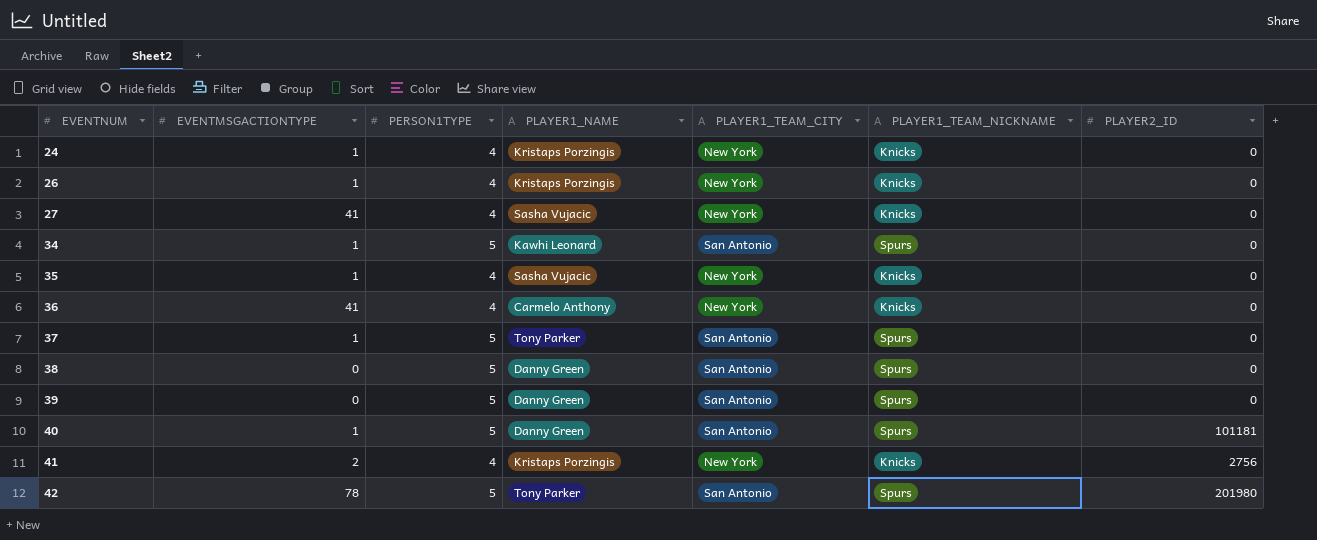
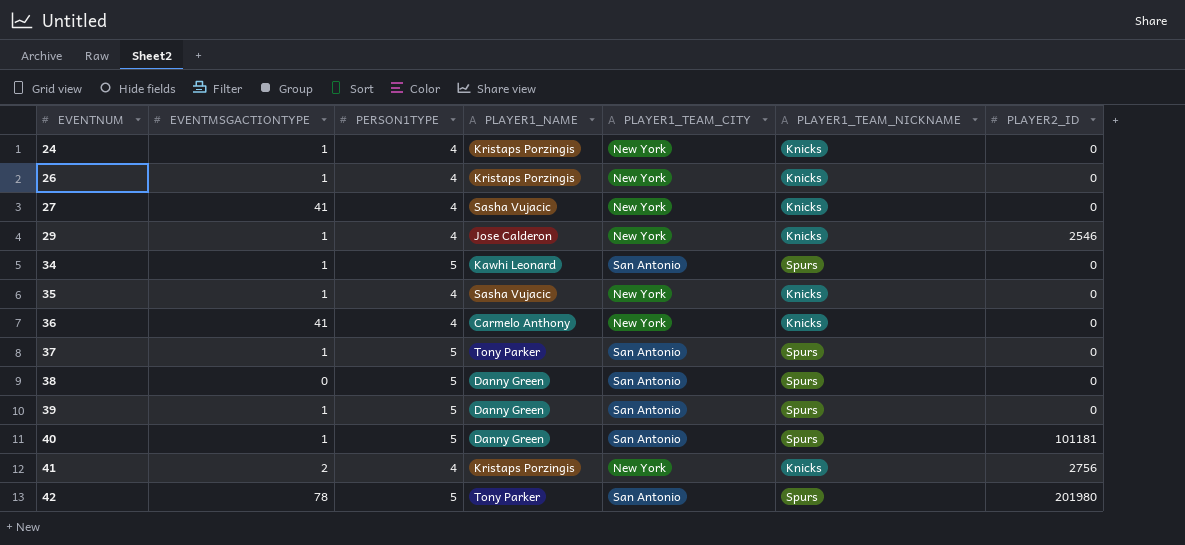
row 29: none -> 1 | 4 | Jose Calderon | New York | Knicks | 2546
39 | EVENTMSGACTIONTYPE: 0 -> 1

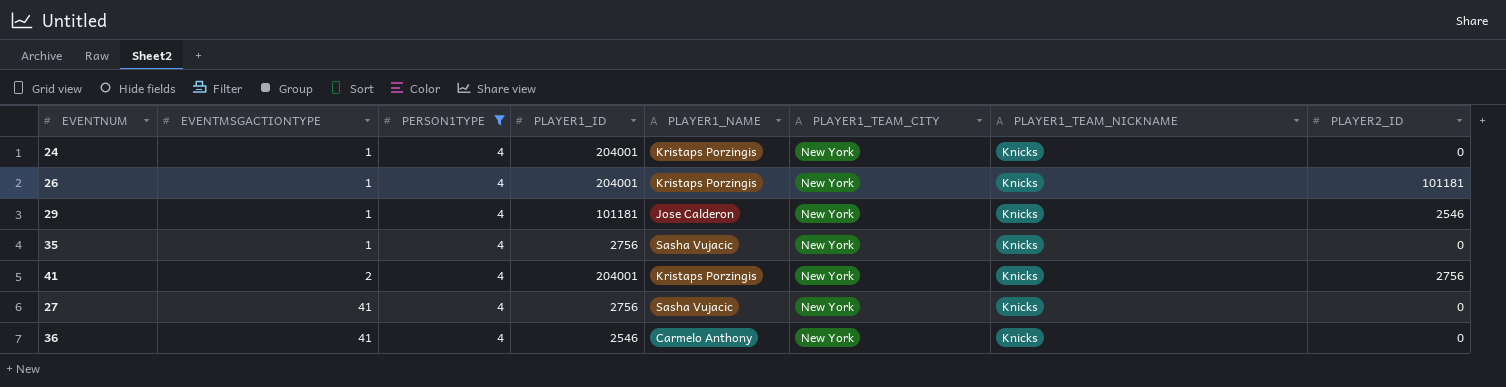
filter: none -> PERSON1TYPE = 4
row order: EVENTNUM ascending -> EVENTMSGACTIONTYPE ascending
column PLAYER1_ID | position: none -> 4
26 | PLAYER2_ID: 0 -> 101181

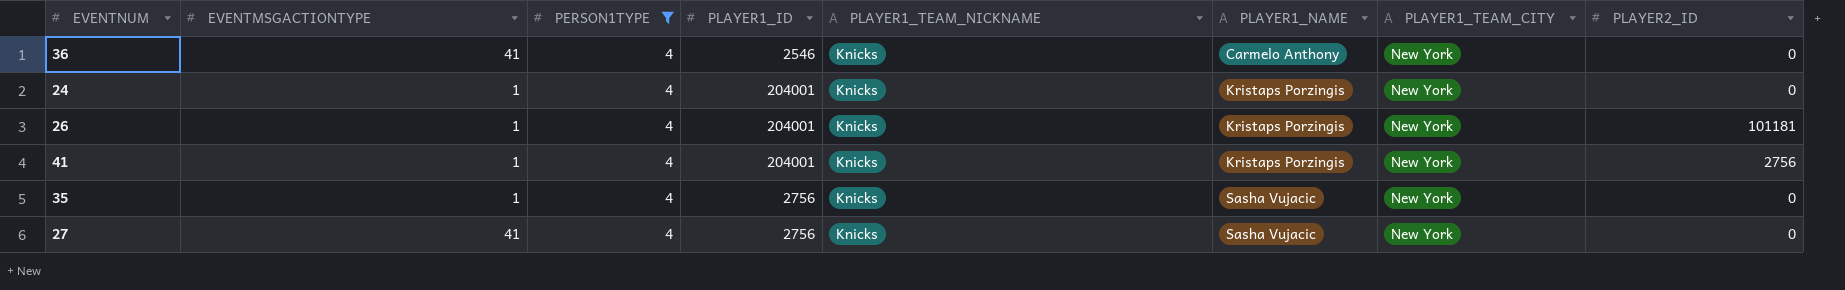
row order: EVENTMSGACTIONTYPE ascending -> PLAYER1_NAME ascending
column PLAYER1_TEAM_NICKNAME | position: 7 -> 5
row 29: 1 | 4 | 101181 | Jose Calderon | New York | Knicks | 2546 -> none
41 | EVENTMSGACTIONTYPE: 2 -> 1

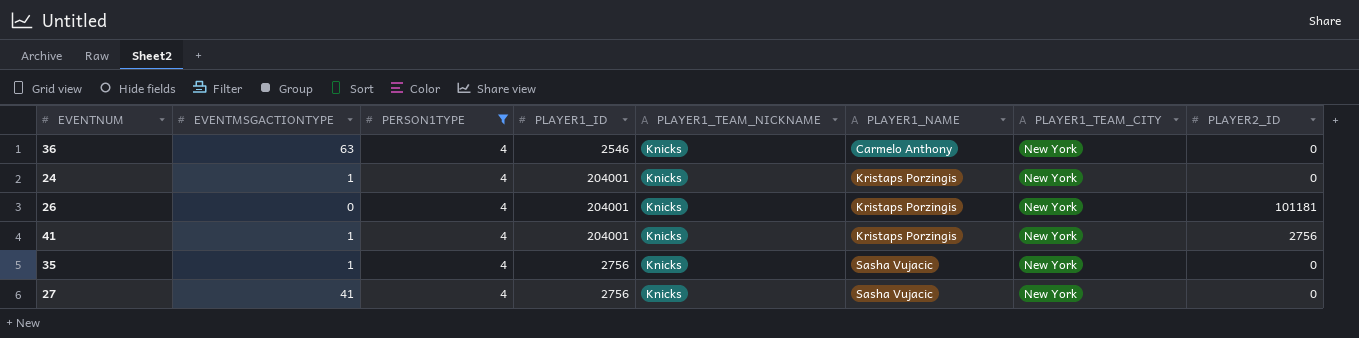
36 | EVENTMSGACTIONTYPE: 41 -> 63
26 | EVENTMSGACTIONTYPE: 1 -> 0

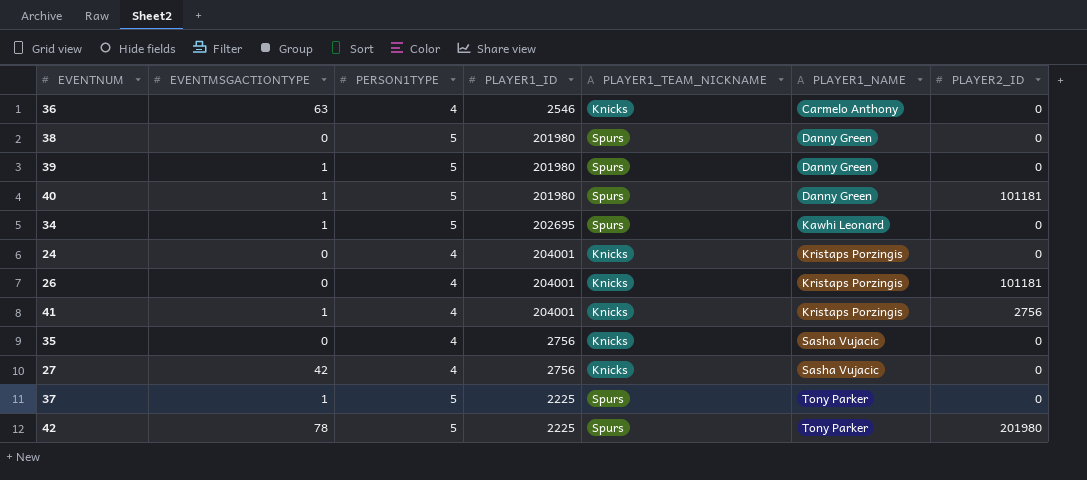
filter: PERSON1TYPE = 4 -> none
column PLAYER1_TEAM_CITY | position: 7 -> none
24 | EVENTMSGACTIONTYPE: 1 -> 0
35 | EVENTMSGACTIONTYPE: 1 -> 0
27 | EVENTMSGACTIONTYPE: 41 -> 42

